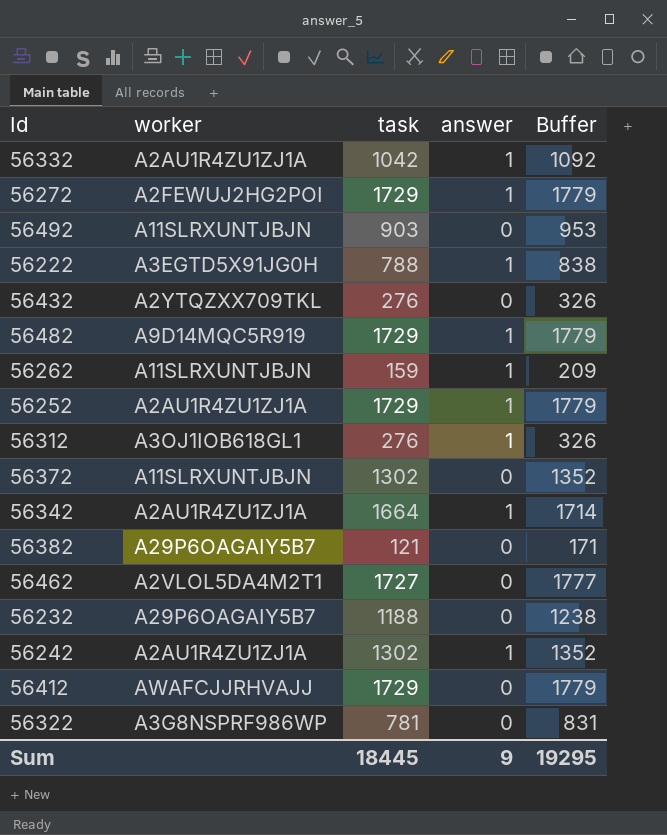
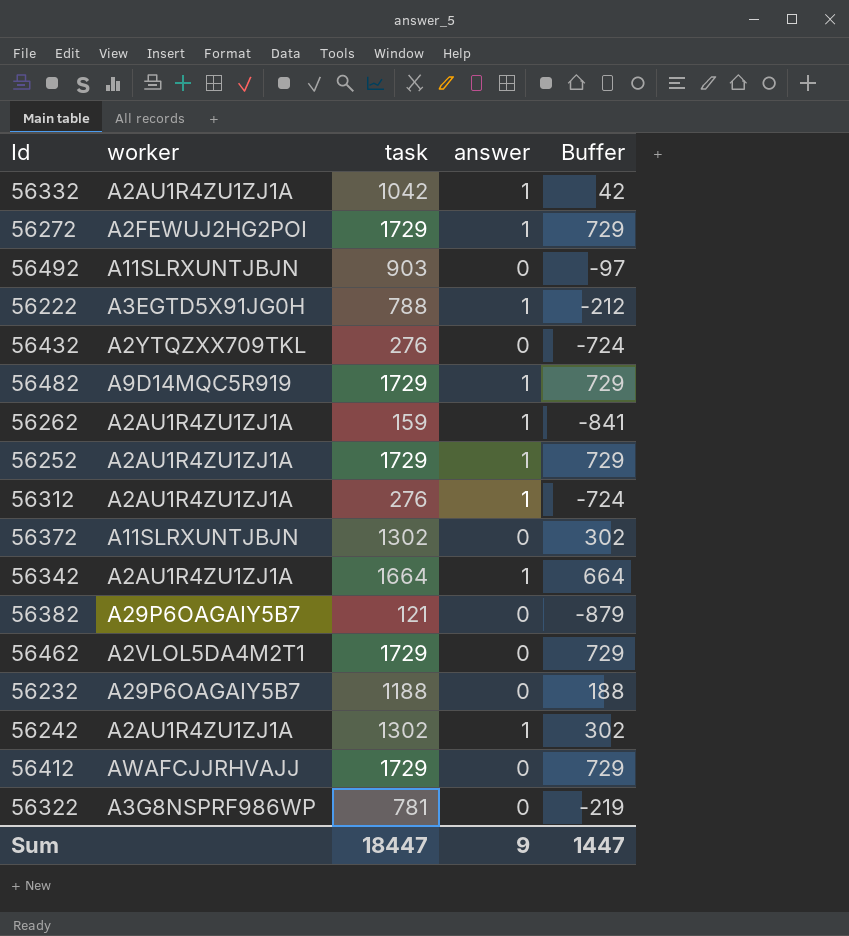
column Buffer | formula: [task] + 50 -> [task] - 1000
56262 | worker: A11SLRXUNTJBJN -> A2AU1R4ZU1ZJ1A
56312 | worker: A3OJ1IOB618GL1 -> A2AU1R4ZU1ZJ1A
56462 | task: 1727 -> 1729
Sum | task: 18445 -> 18447
Sum | Buffer: 19295 -> 1447

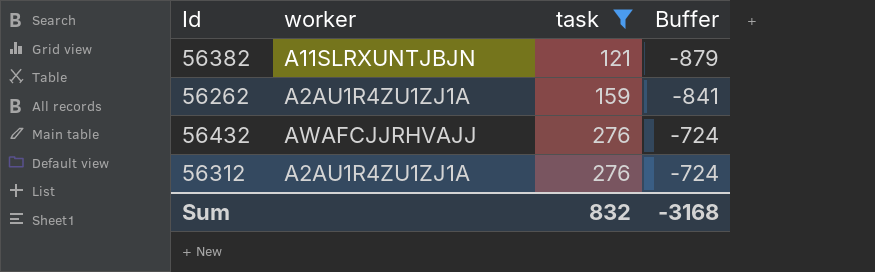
filter: none -> task <= 276
row order: none -> task ascending
column answer | position: 4 -> none
56382 | worker: A29P6OAGAIY5B7 -> A11SLRXUNTJBJN
56432 | worker: A2YTQZXX709TKL -> AWAFCJJRHVAJJ
Sum | task: 18447 -> 832
Sum | Buffer: 1447 -> -3168

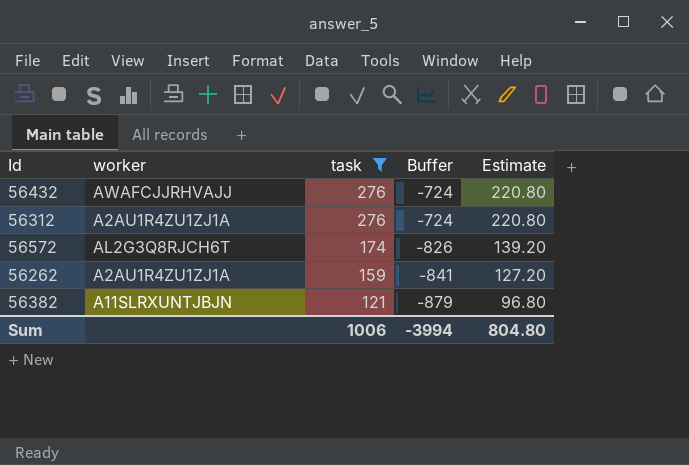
row order: task ascending -> task descending
column Estimate | formula: none -> [task] * 0.8
row 56572: none -> AL2G3Q8RJCH6T | 174 | -826 | 139.20
Sum | task: 832 -> 1006
Sum | Buffer: -3168 -> -3994

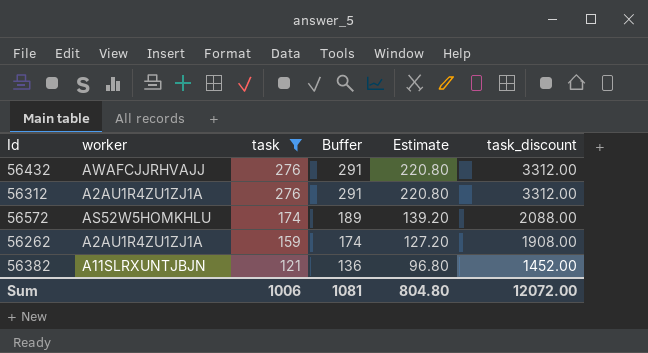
column Buffer | formula: [task] - 1000 -> [task] + 15
column task_discount | formula: none -> [task] * 12
56572 | worker: AL2G3Q8RJCH6T -> AS52W5HOMKHLU
Sum | Buffer: -3994 -> 1081

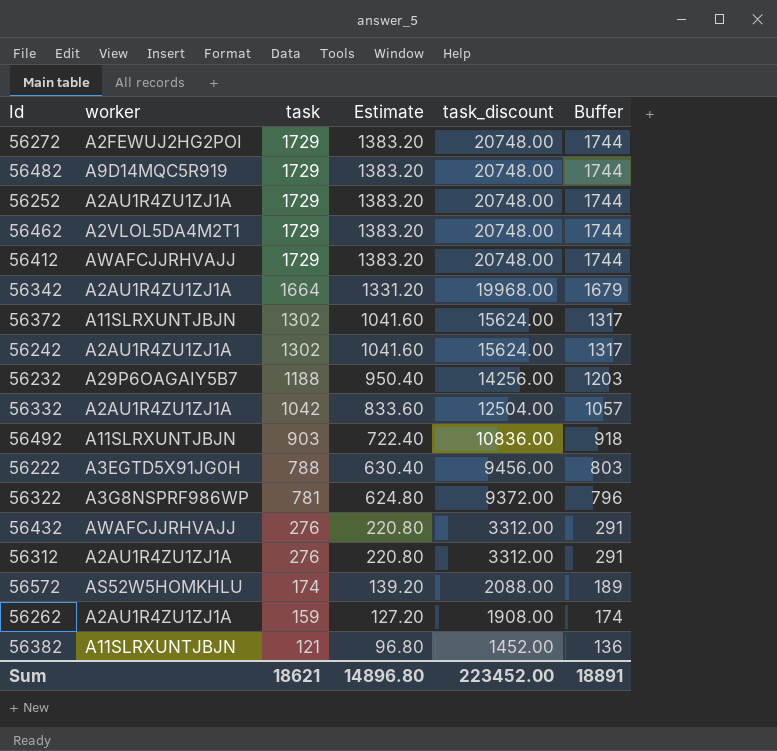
filter: task <= 276 -> none
column Buffer | position: 4 -> 6
Sum | task: 1006 -> 18621
Sum | Estimate: 804.80 -> 14896.80
Sum | task_discount: 12072.00 -> 223452.00
Sum | Buffer: 1081 -> 18891

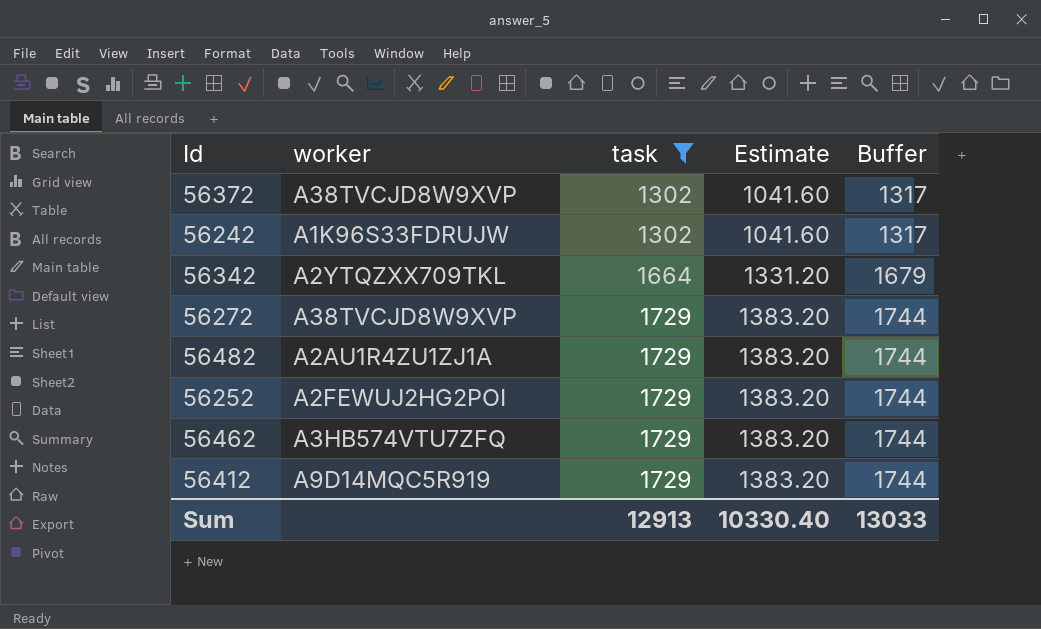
filter: none -> task >= 1302
row order: task descending -> task ascending
column task_discount | formula: [task] * 12 -> none
56372 | worker: A11SLRXUNTJBJN -> A38TVCJD8W9XVP
56242 | worker: A2AU1R4ZU1ZJ1A -> A1K96S33FDRUJW
56342 | worker: A2AU1R4ZU1ZJ1A -> A2YTQZXX709TKL
56272 | worker: A2FEWUJ2HG2POI -> A38TVCJD8W9XVP
56482 | worker: A9D14MQC5R919 -> A2AU1R4ZU1ZJ1A
56252 | worker: A2AU1R4ZU1ZJ1A -> A2FEWUJ2HG2POI
56462 | worker: A2VLOL5DA4M2T1 -> A3HB574VTU7ZFQ
56412 | worker: AWAFCJJRHVAJJ -> A9D14MQC5R919
Sum | task: 18621 -> 12913
Sum | Estimate: 14896.80 -> 10330.40
Sum | Buffer: 18891 -> 13033

